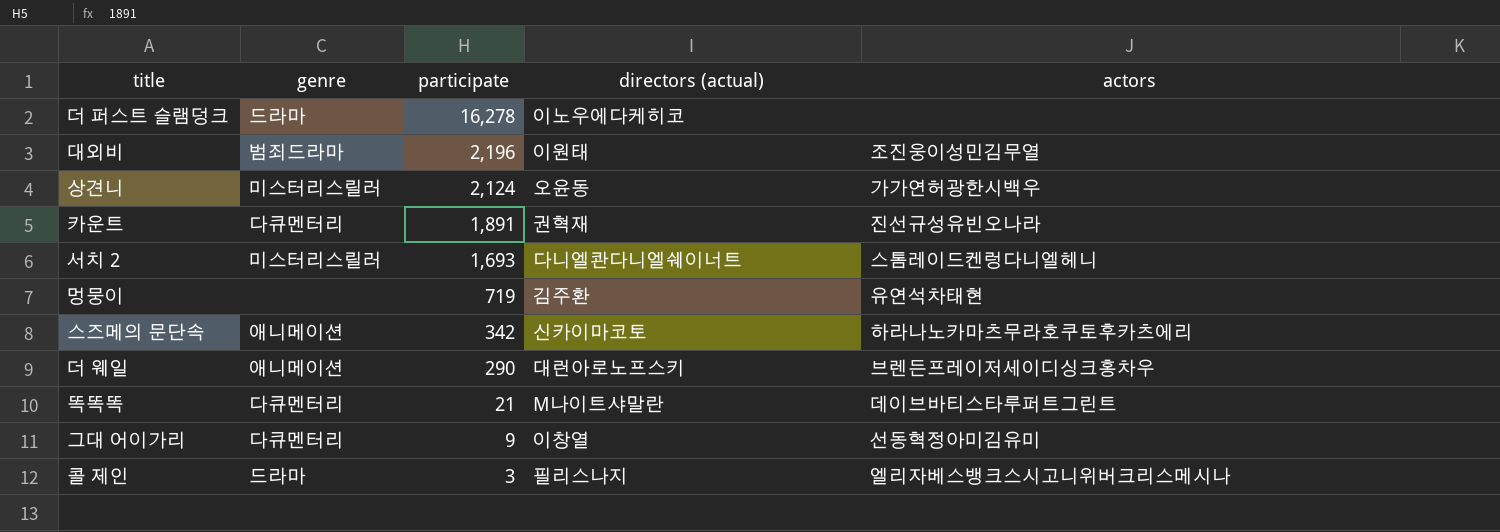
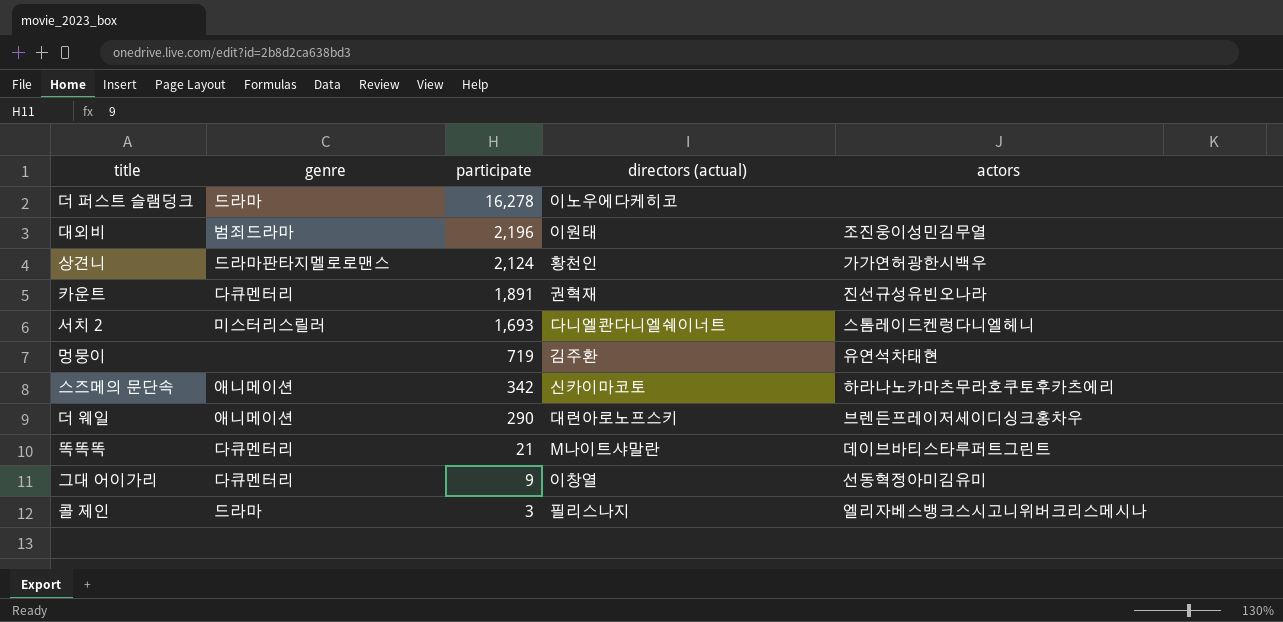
상견니 | genre: 미스터리스릴러 -> 드라마판타지멜로로맨스
상견니 | directors (actual): 오윤동 -> 황천인

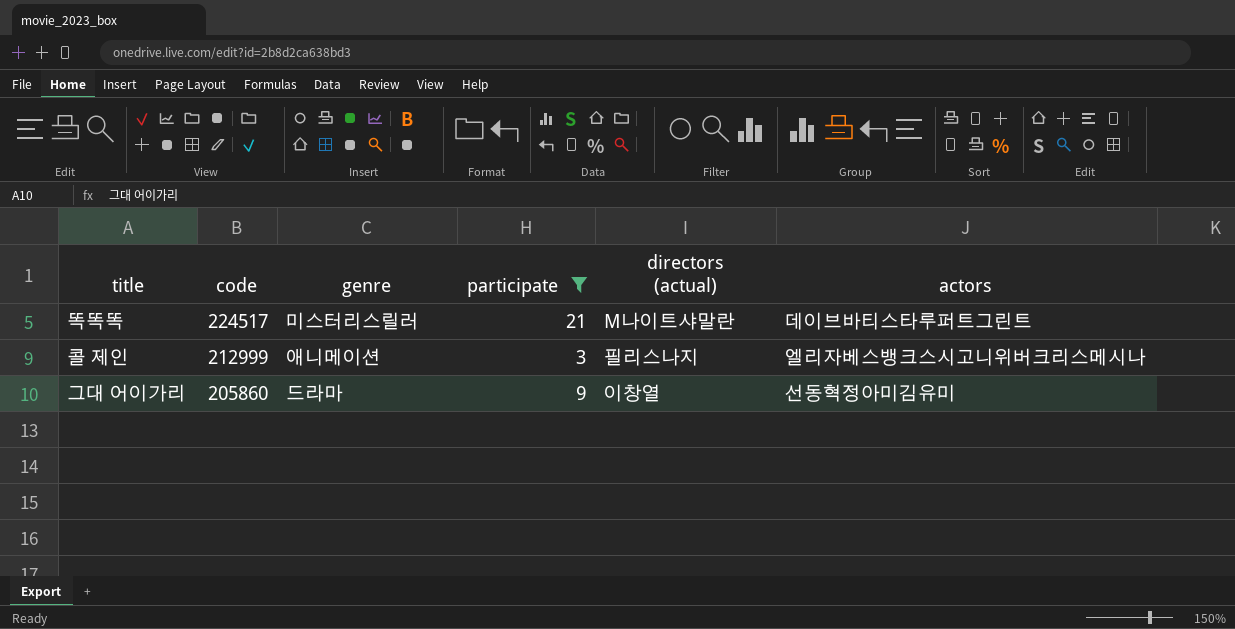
filter: none -> participate <= 21
row order: participate descending -> code descending
column code | position: none -> 2
똑똑똑 | genre: 다큐멘터리 -> 미스터리스릴러
콜 제인 | genre: 드라마 -> 애니메이션
그대 어이가리 | genre: 다큐멘터리 -> 드라마

